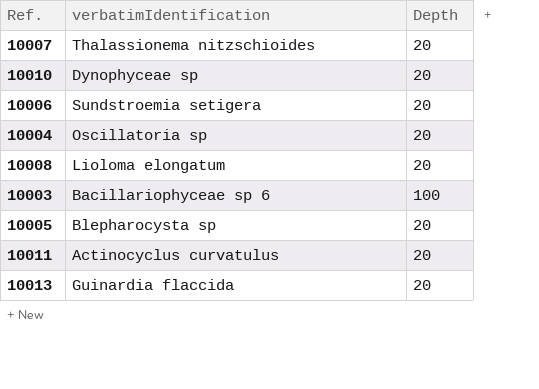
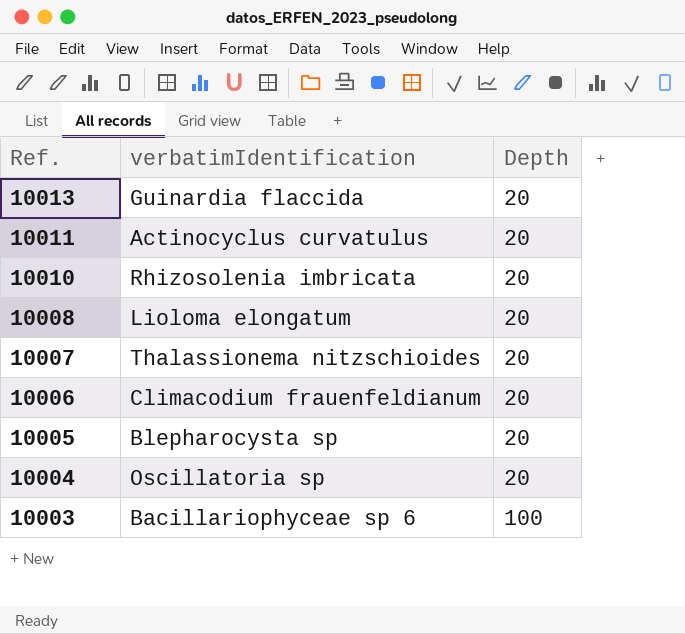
row order: none -> Ref. descending
10010 | verbatimIdentification: Dynophyceae sp -> Rhizosolenia imbricata
10006 | verbatimIdentification: Sundstroemia setigera -> Climacodium frauenfeldianum

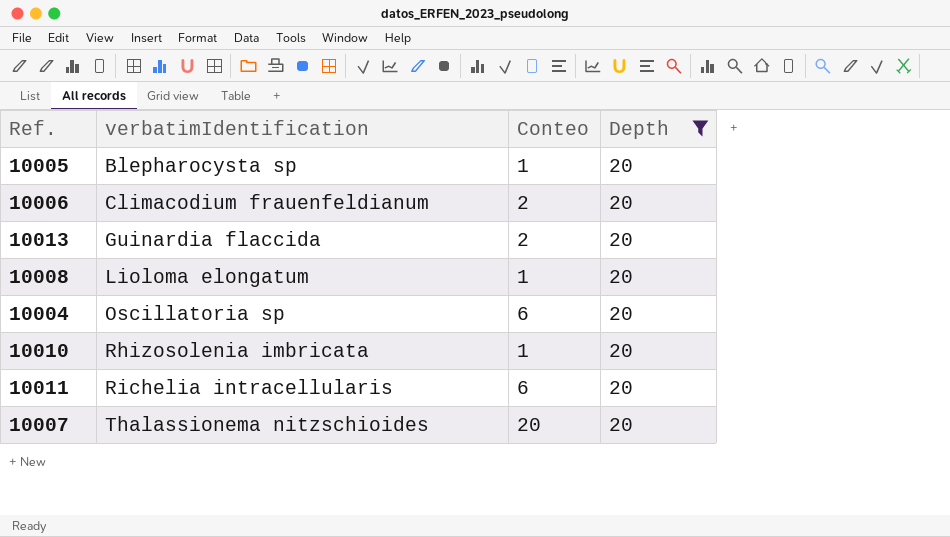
filter: none -> Depth = 20
row order: Ref. descending -> verbatimIdentification ascending
column Conteo | position: none -> 3
10011 | verbatimIdentification: Actinocyclus curvatulus -> Richelia intracellularis

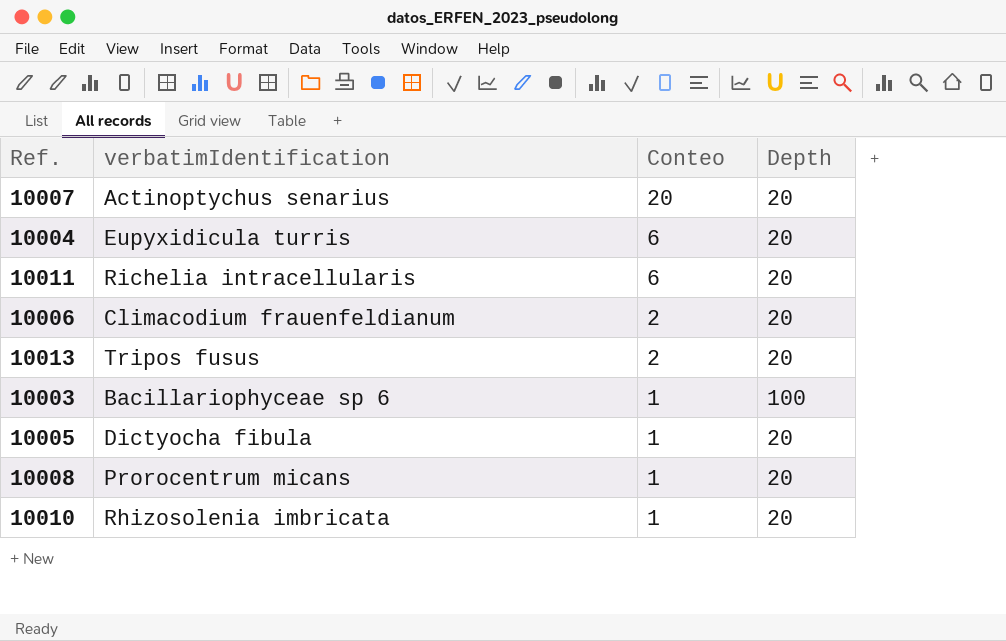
filter: Depth = 20 -> none
row order: verbatimIdentification ascending -> Conteo descending
10007 | verbatimIdentification: Thalassionema nitzschioides -> Actinoptychus senarius
10004 | verbatimIdentification: Oscillatoria sp -> Eupyxidicula turris
10013 | verbatimIdentification: Guinardia flaccida -> Tripos fusus
10005 | verbatimIdentification: Blepharocysta sp -> Dictyocha fibula
10008 | verbatimIdentification: Lioloma elongatum -> Prorocentrum micans

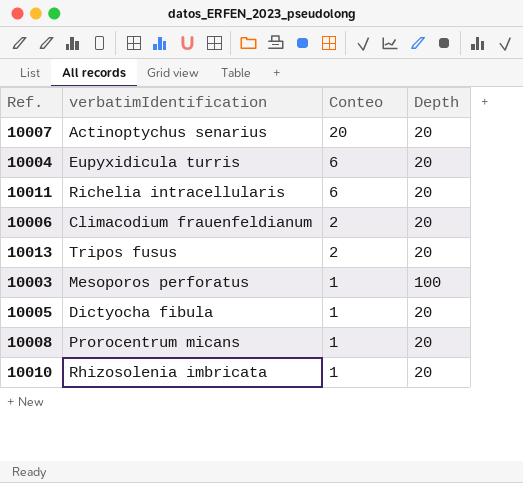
10003 | verbatimIdentification: Bacillariophyceae sp 6 -> Mesoporos perforatus

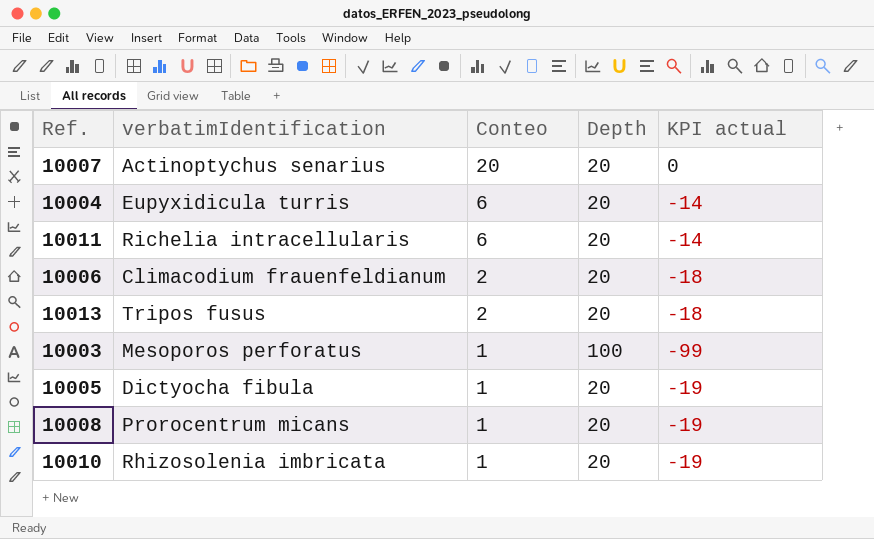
column KPI actual | formula: none -> [Conteo] - [Depth]

